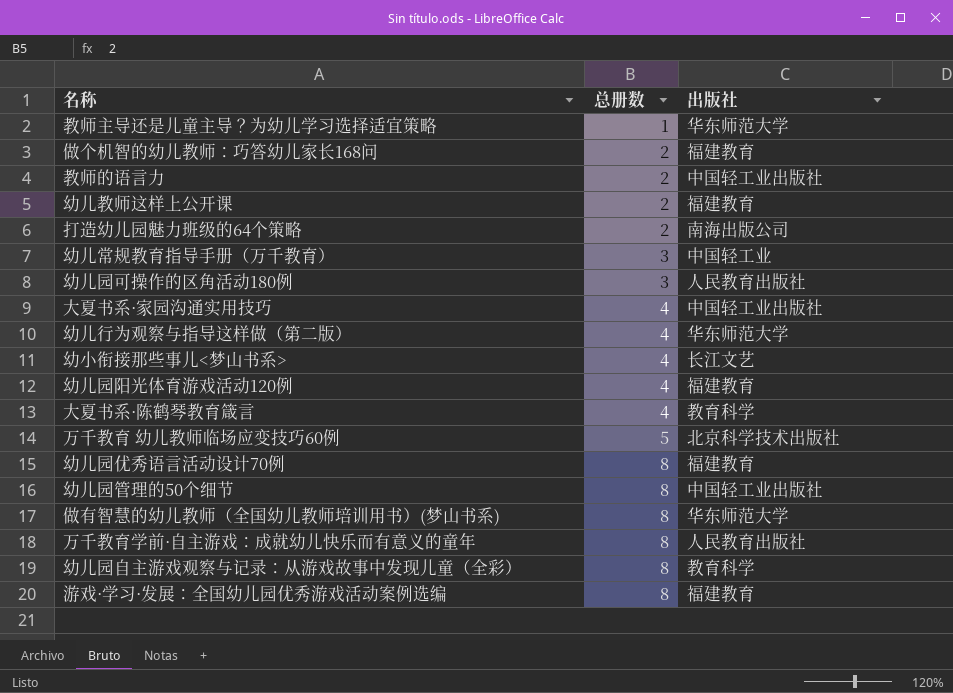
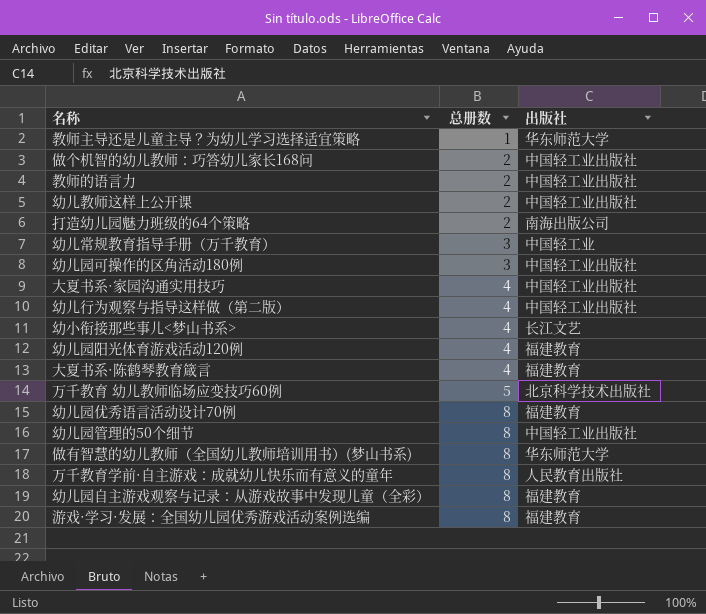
做个机智的幼儿教师：巧答幼儿家长168问 | 出版社: 福建教育 -> 中国轻工业出版社
幼儿教师这样上公开课 | 出版社: 福建教育 -> 中国轻工业出版社
幼儿园可操作的区角活动180例 | 出版社: 人民教育出版社 -> 中国轻工业出版社
幼儿行为观察与指导这样做（第二版） | 出版社: 华东师范大学 -> 中国轻工业出版社
大夏书系·陈鹤琴教育箴言 | 出版社: 教育科学 -> 福建教育
幼儿园自主游戏观察与记录：从游戏故事中发现儿童（全彩） | 出版社: 教育科学 -> 福建教育

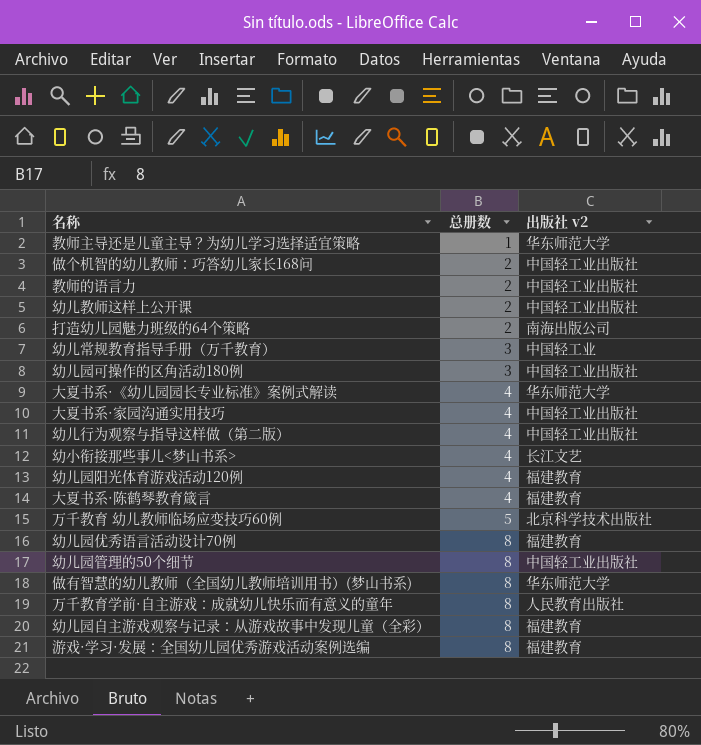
column name: 出版社 -> 出版社 v2
row 大夏书系·《幼儿园园长专业标准》案例式解读: none -> 4 | 华东师范大学

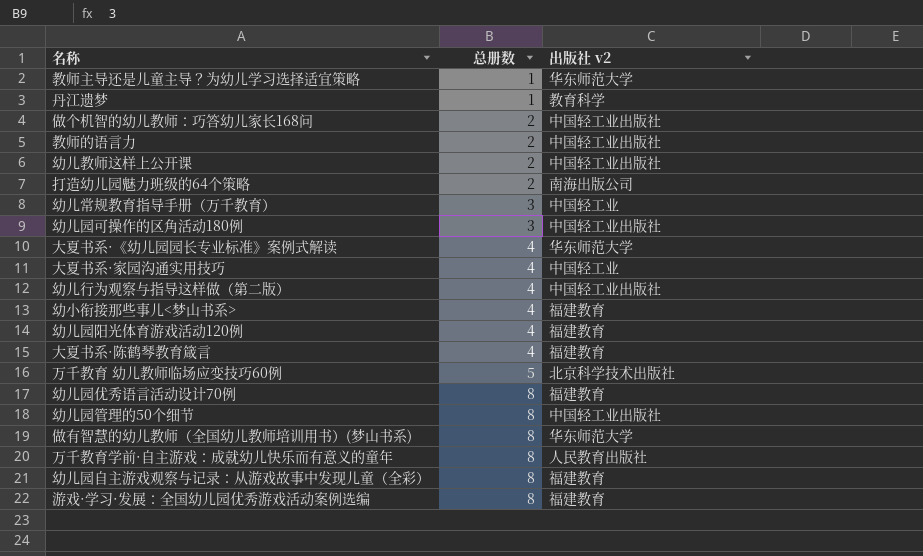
row 丹江遗梦: none -> 1 | 教育科学
大夏书系·家园沟通实用技巧 | 出版社 v2: 中国轻工业出版社 -> 中国轻工业
幼小衔接那些事儿<梦山书系> | 出版社 v2: 长江文艺 -> 福建教育

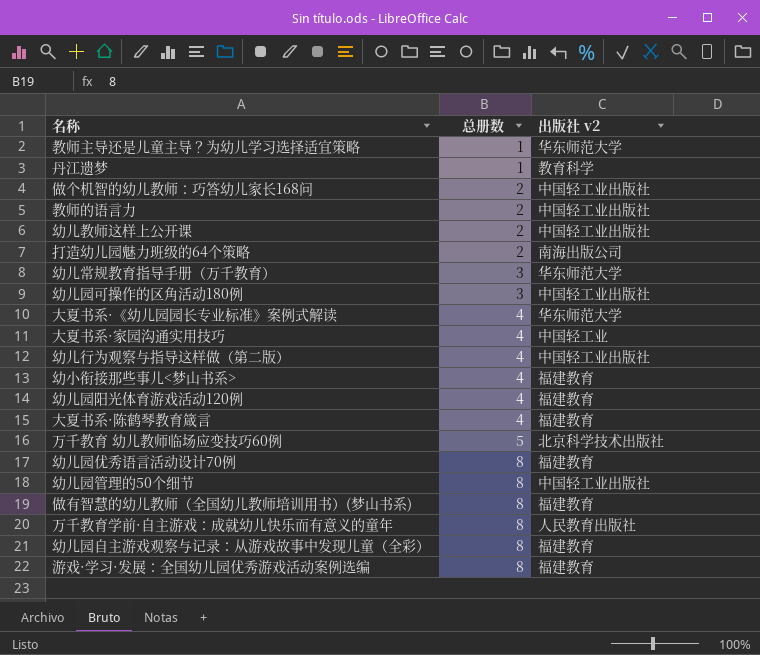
幼儿常规教育指导手册（万千教育） | 出版社 v2: 中国轻工业 -> 华东师范大学
做有智慧的幼儿教师（全国幼儿教师培训用书）(梦山书系) | 出版社 v2: 华东师范大学 -> 福建教育

